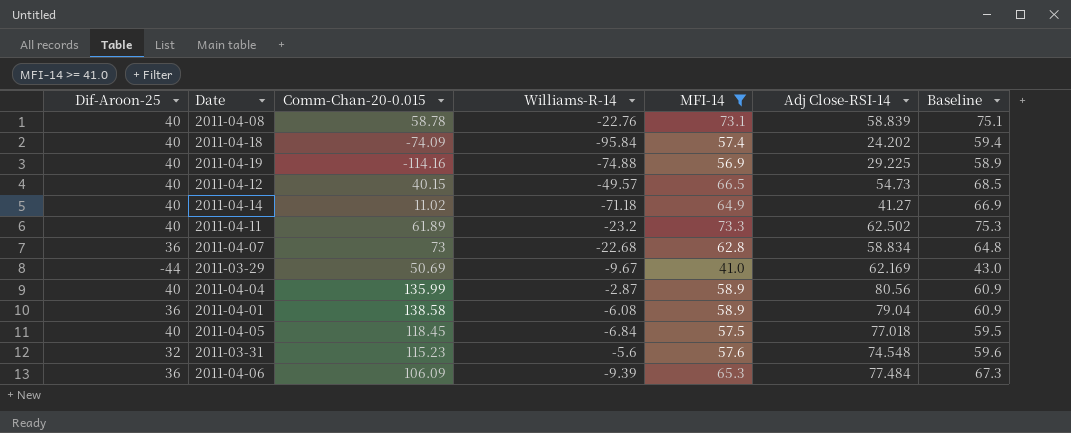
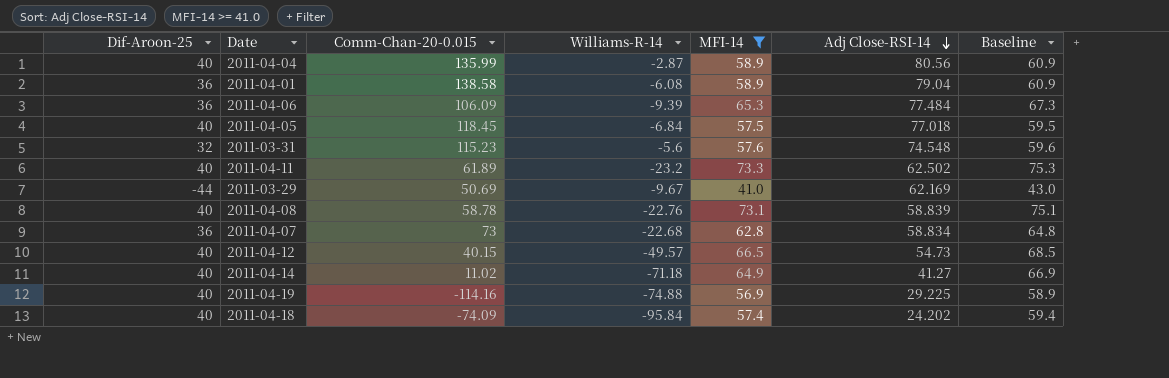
row order: none -> Adj Close-RSI-14 descending

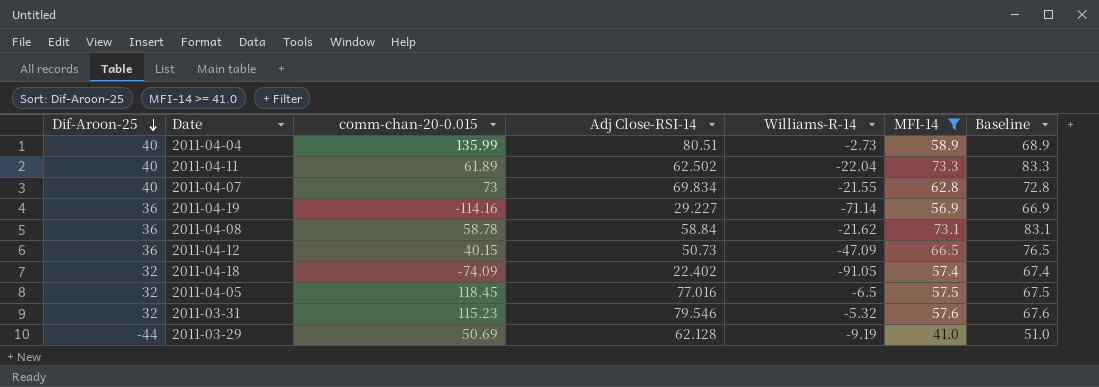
row order: Adj Close-RSI-14 descending -> Dif-Aroon-25 descending
column name: Comm-Chan-20-0.015 -> comm-chan-20-0.015
column Adj Close-RSI-14 | position: 6 -> 4
column Baseline | formula: [MFI-14] + 2 -> [MFI-14] + 10
row 2011-04-01: 36 | 138.58 | -6.08 | 58.9 | 79.04 | 60.9 -> none
row 2011-04-06: 36 | 106.09 | -9.39 | 65.3 | 77.484 | 67.3 -> none
row 2011-04-14: 40 | 11.02 | -71.18 | 64.9 | 41.27 | 66.9 -> none
2011-04-04 | Adj Close-RSI-14: 80.56 -> 80.51
2011-04-04 | Williams-R-14: -2.87 -> -2.73
2011-04-11 | Williams-R-14: -23.2 -> -22.04
2011-04-07 | Dif-Aroon-25: 36 -> 40
2011-04-07 | Adj Close-RSI-14: 58.834 -> 69.834
2011-04-07 | Williams-R-14: -22.68 -> -21.55
2011-04-19 | Dif-Aroon-25: 40 -> 36
2011-04-19 | Adj Close-RSI-14: 29.225 -> 29.227
2011-04-19 | Williams-R-14: -74.88 -> -71.14
2011-04-08 | Dif-Aroon-25: 40 -> 36
2011-04-08 | Adj Close-RSI-14: 58.839 -> 58.84
2011-04-08 | Williams-R-14: -22.76 -> -21.62
2011-04-12 | Dif-Aroon-25: 40 -> 36
2011-04-12 | Adj Close-RSI-14: 54.73 -> 50.73
2011-04-12 | Williams-R-14: -49.57 -> -47.09
2011-04-18 | Dif-Aroon-25: 40 -> 32
2011-04-18 | Adj Close-RSI-14: 24.202 -> 22.402
2011-04-18 | Williams-R-14: -95.84 -> -91.05
2011-04-05 | Dif-Aroon-25: 40 -> 32
2011-04-05 | Adj Close-RSI-14: 77.018 -> 77.016
2011-04-05 | Williams-R-14: -6.84 -> -6.5
2011-03-31 | Adj Close-RSI-14: 74.548 -> 79.546
2011-03-31 | Williams-R-14: -5.6 -> -5.32
2011-03-29 | Adj Close-RSI-14: 62.169 -> 62.128
2011-03-29 | Williams-R-14: -9.67 -> -9.19

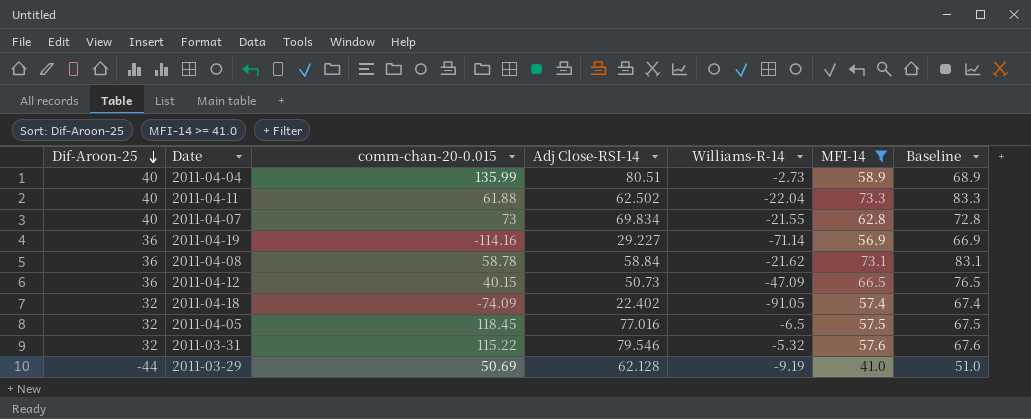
2011-04-11 | comm-chan-20-0.015: 61.89 -> 61.88
2011-03-31 | comm-chan-20-0.015: 115.23 -> 115.22

